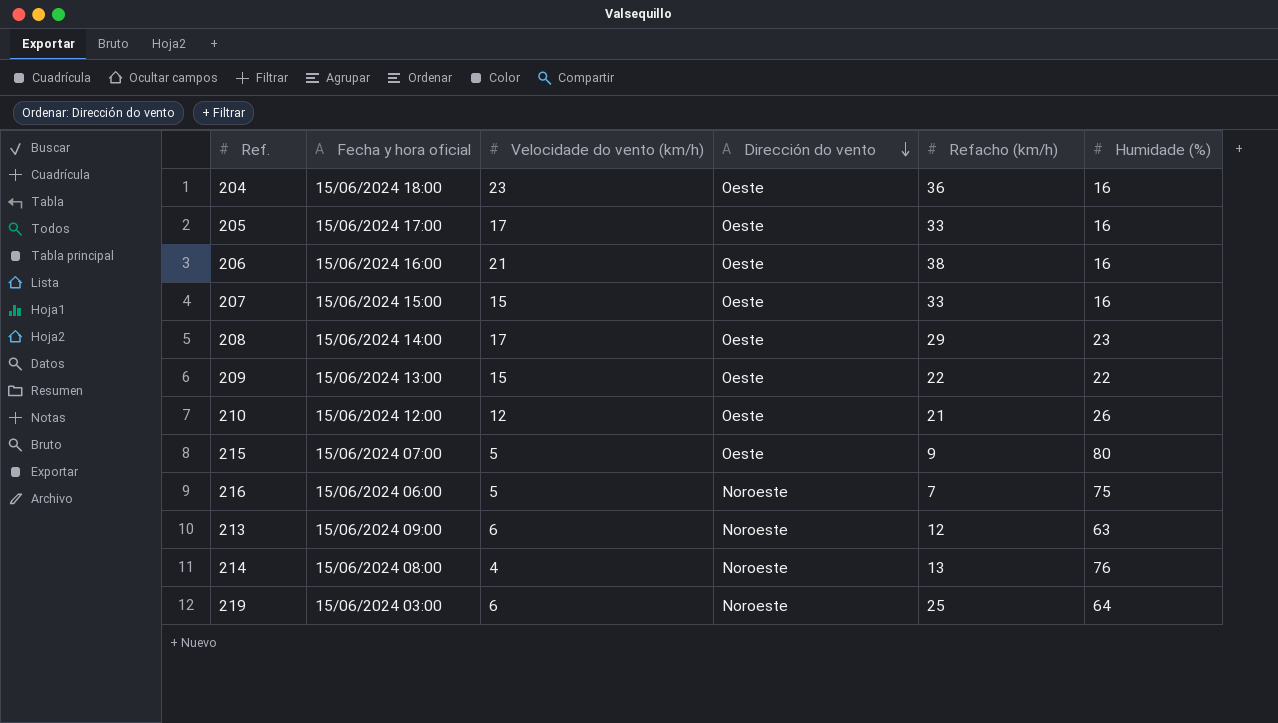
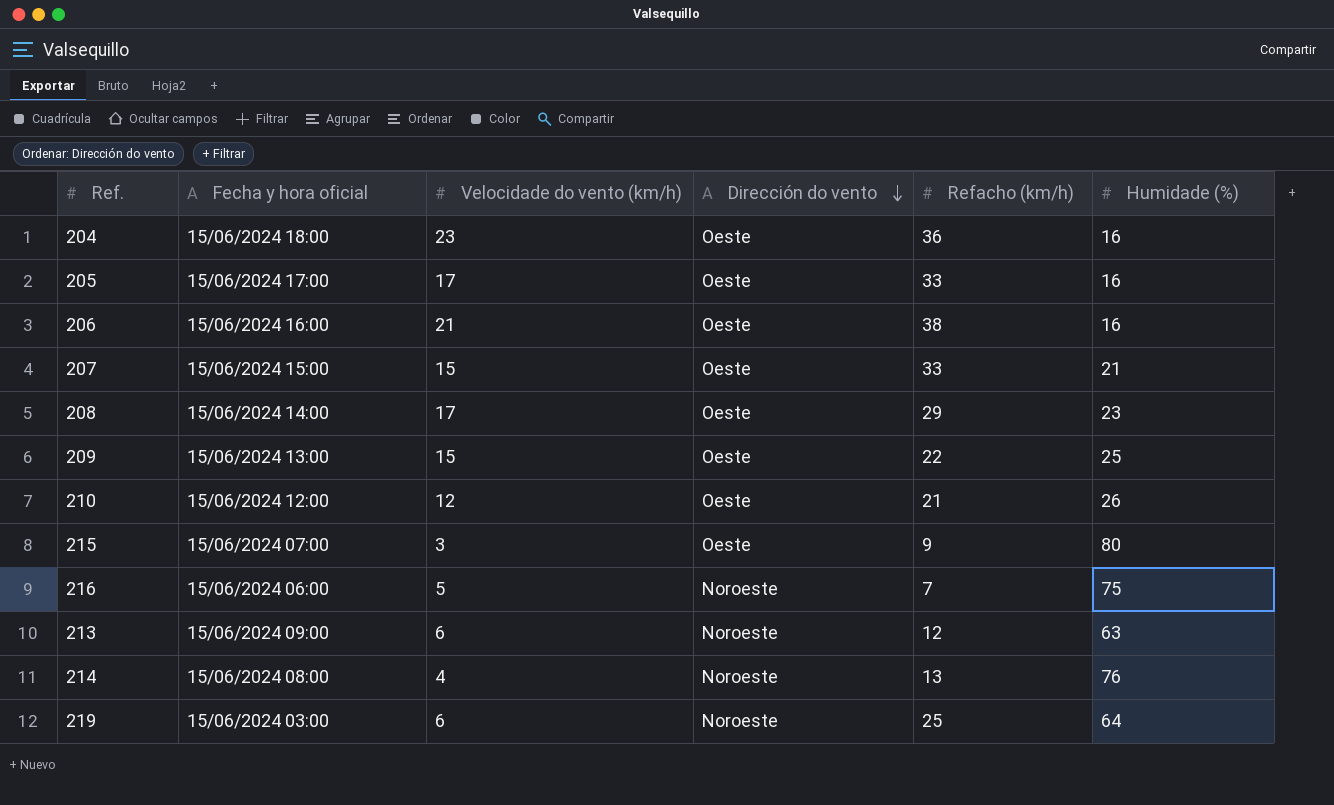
207 | Humidade (%): 16 -> 21
209 | Humidade (%): 22 -> 25
215 | Velocidade do vento (km/h): 5 -> 3

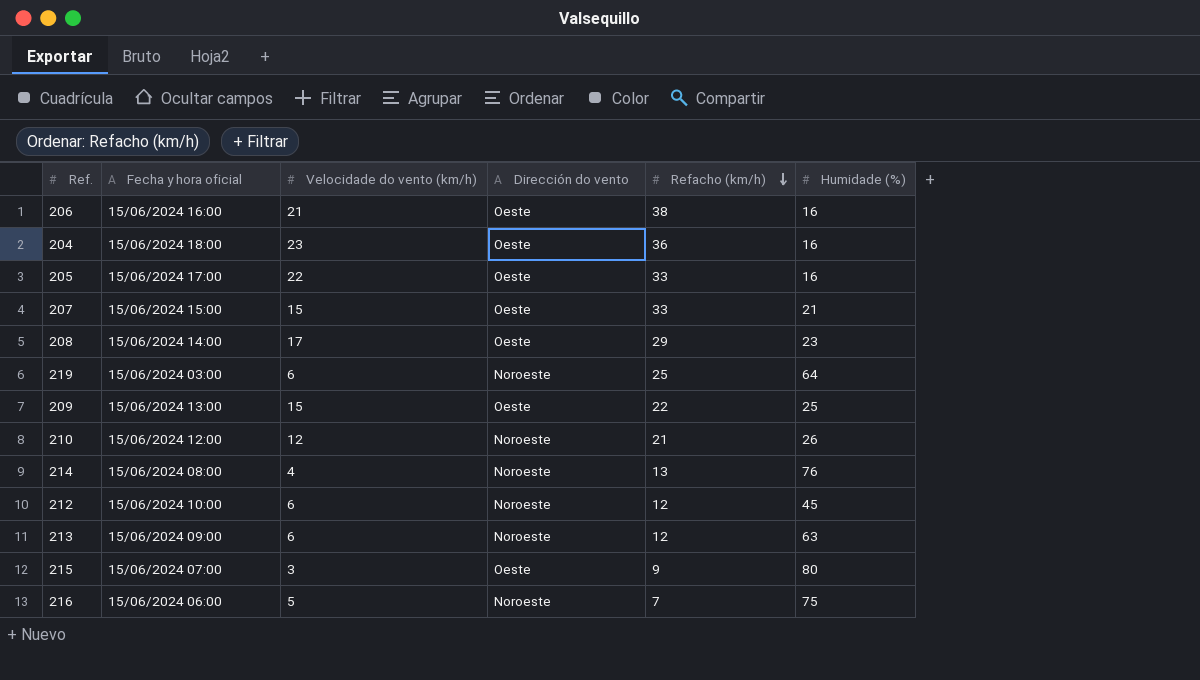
row order: Dirección do vento descending -> Refacho (km/h) descending
205 | Velocidade do vento (km/h): 17 -> 22
210 | Dirección do vento: Oeste -> Noroeste
row 212: none -> 15/06/2024 10:00 | 6 | Noroeste | 12 | 45

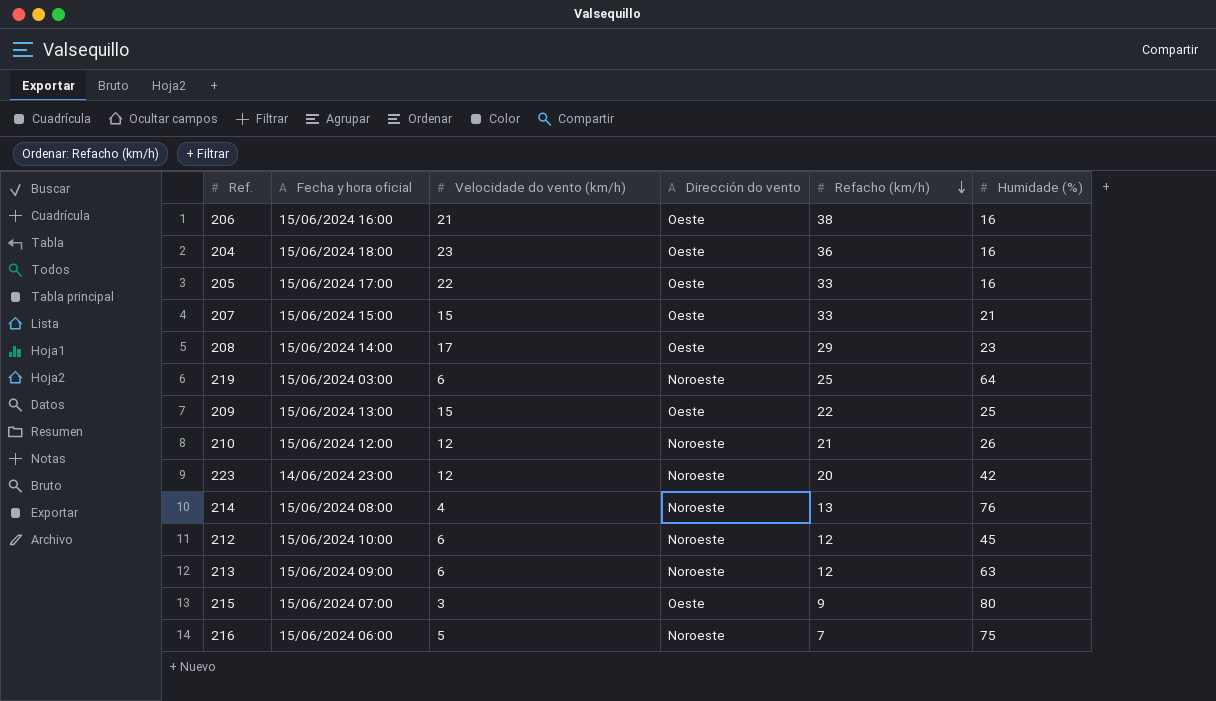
row 223: none -> 14/06/2024 23:00 | 12 | Noroeste | 20 | 42

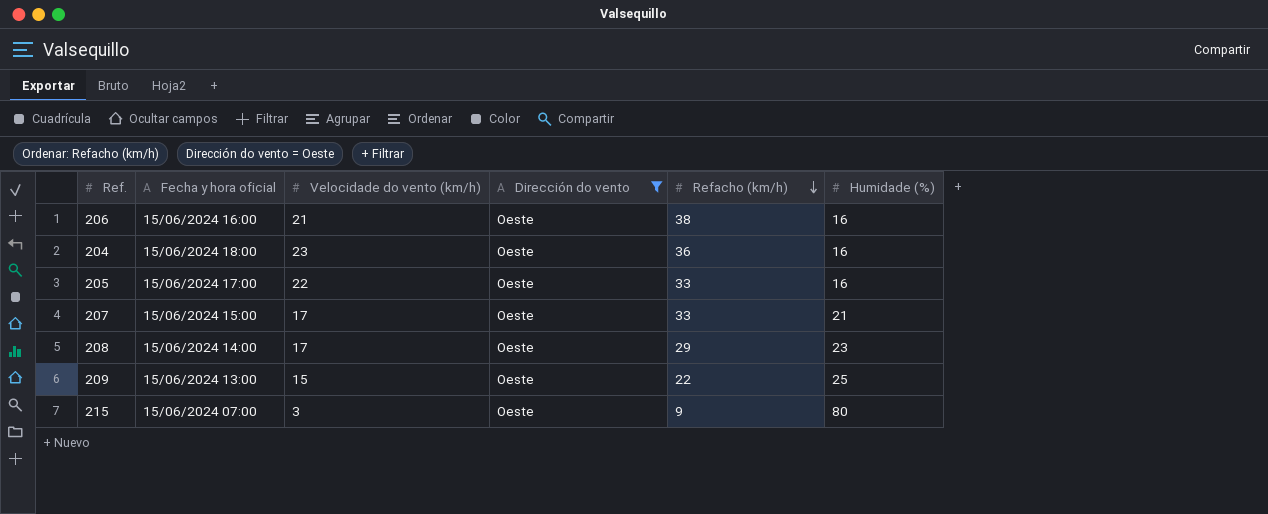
filter: none -> Dirección do vento = Oeste
207 | Velocidade do vento (km/h): 15 -> 17

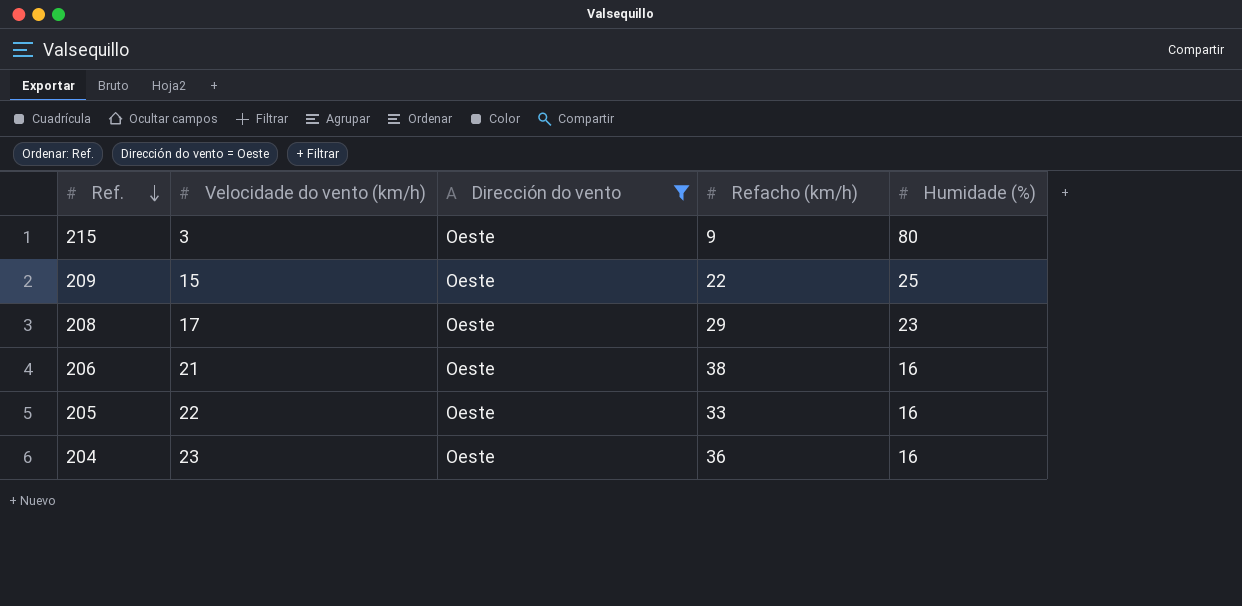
row order: Refacho (km/h) descending -> Ref. descending
column Fecha y hora oficial | position: 2 -> none
row 207: 15/06/2024 15:00 | 17 | Oeste | 33 | 21 -> none

